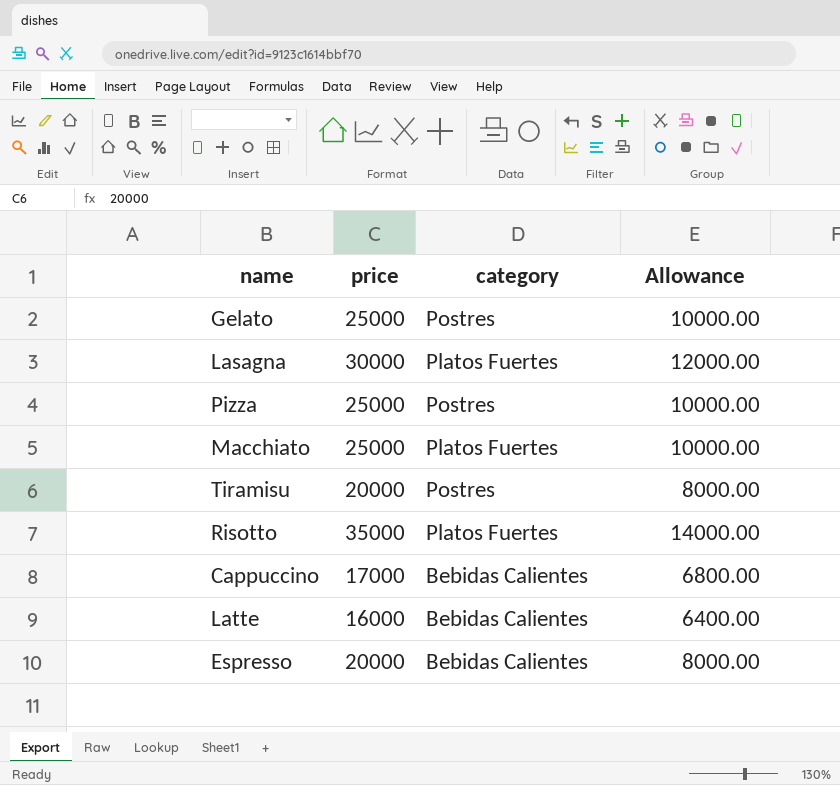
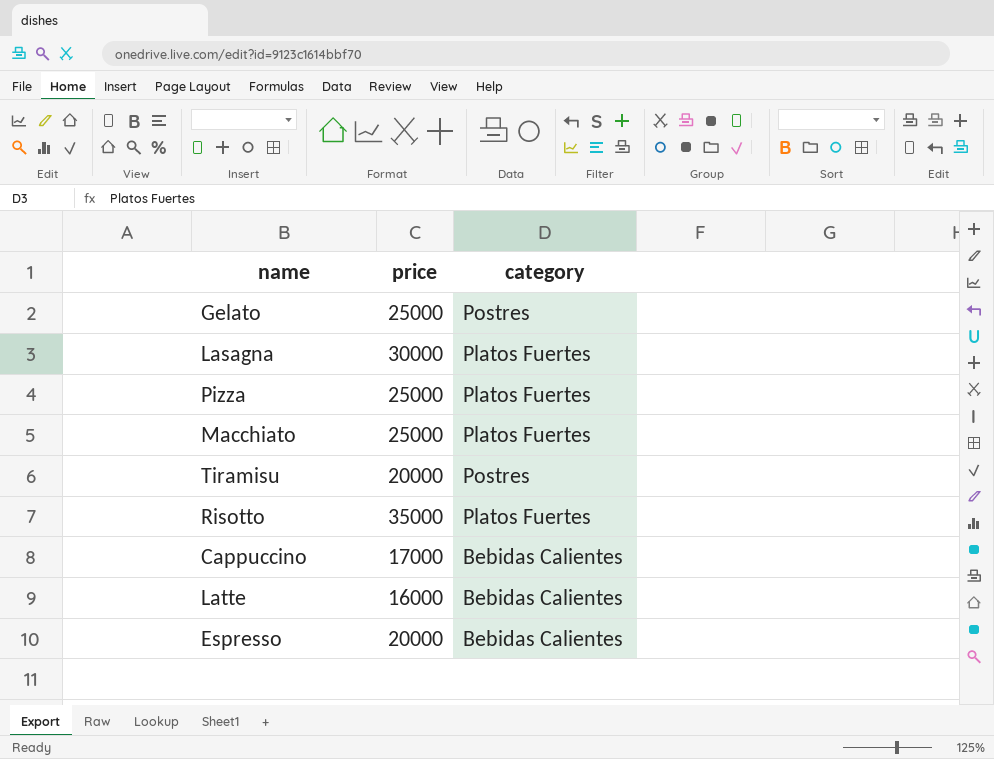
column Allowance | formula: [price] * 0.4 -> none
Pizza | category: Postres -> Platos Fuertes

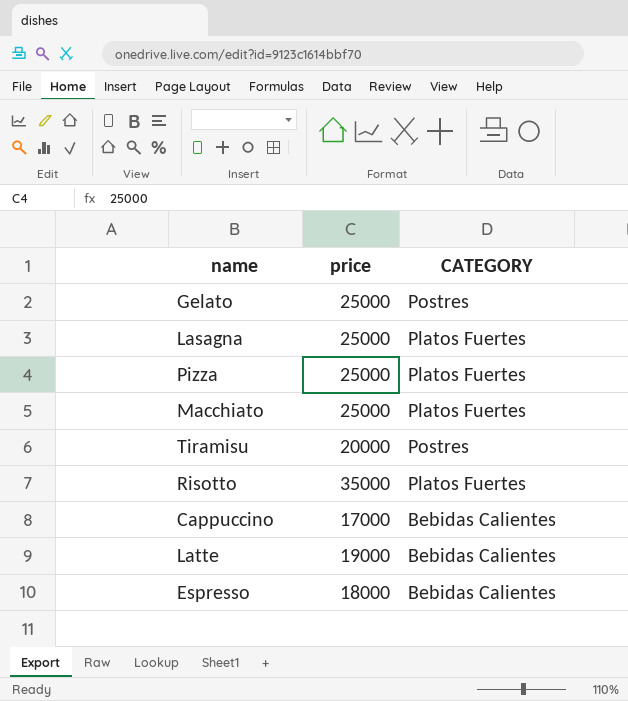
column name: category -> CATEGORY
Lasagna | price: 30000 -> 25000
Latte | price: 16000 -> 19000
Espresso | price: 20000 -> 18000

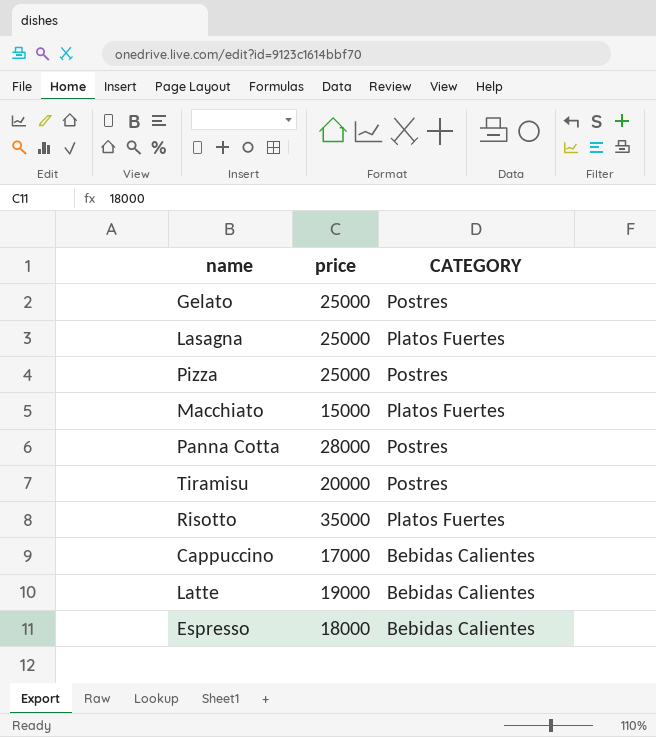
Pizza | CATEGORY: Platos Fuertes -> Postres
Macchiato | price: 25000 -> 15000
row Panna Cotta: none -> 28000 | Postres

